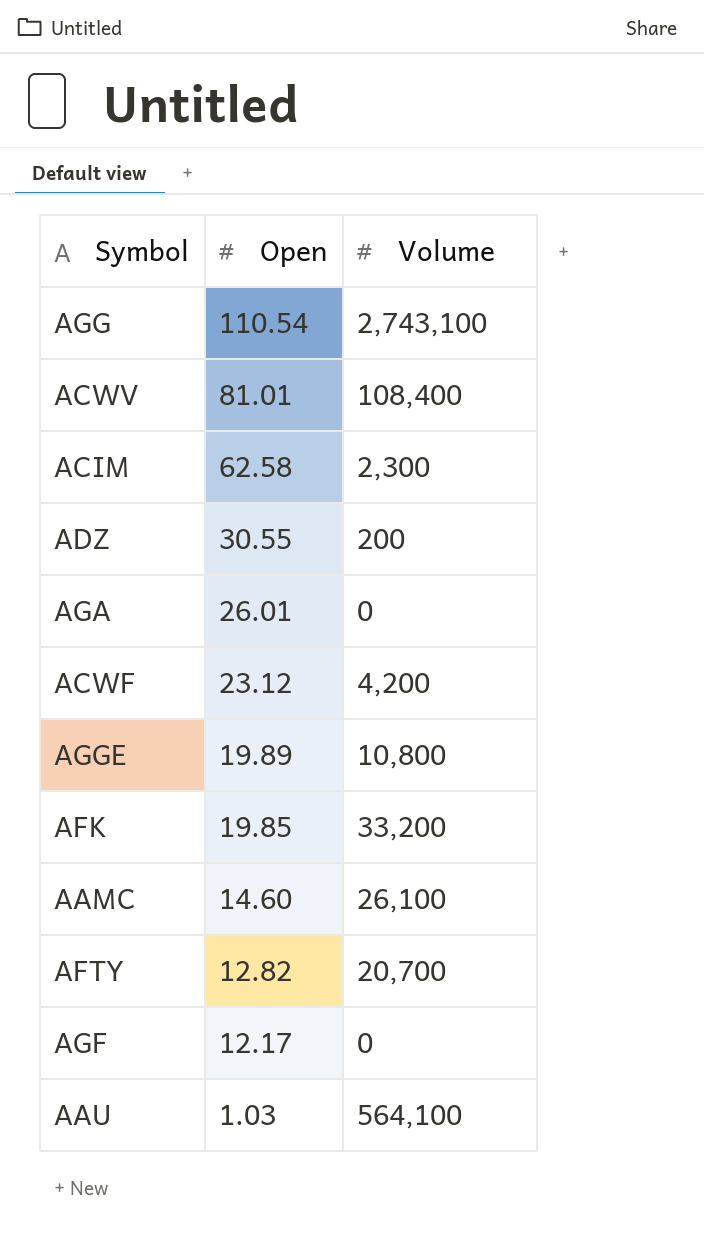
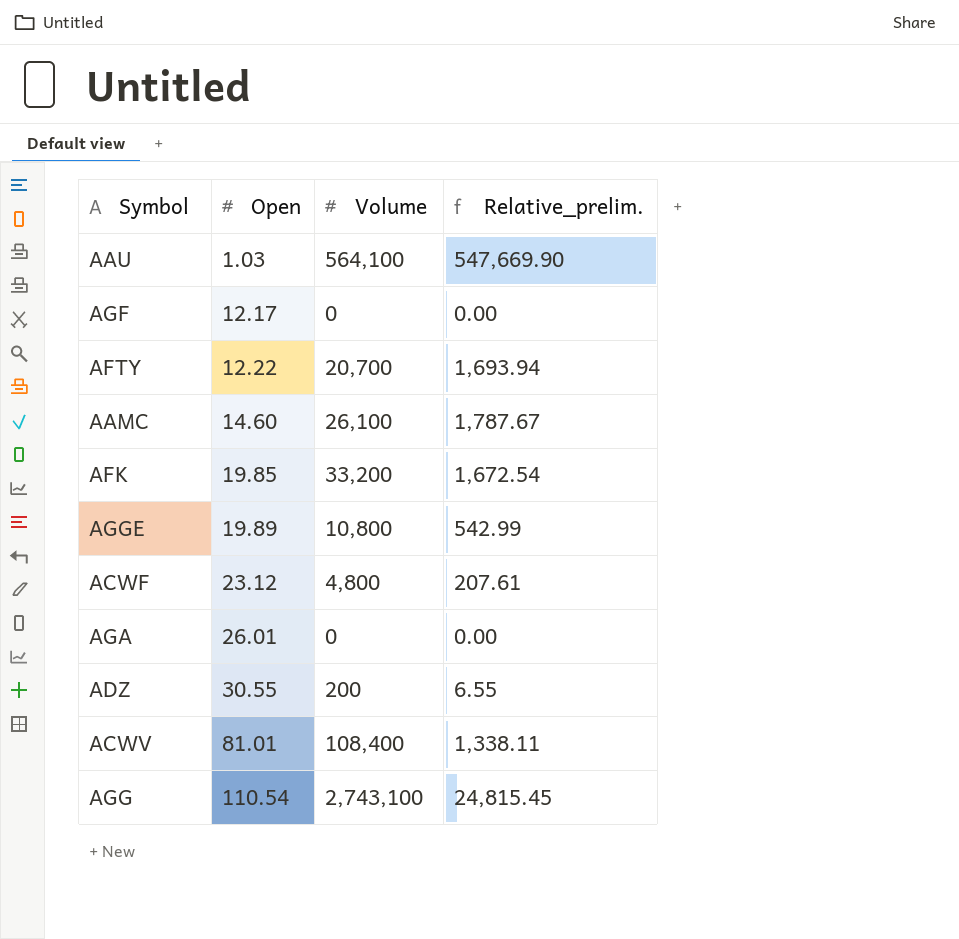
row order: Open descending -> Open ascending
column Relative_prelim. | formula: none -> [Volume] / [Open]
row ACIM: 62.58 | 2,300 -> none
AFTY | Open: 12.82 -> 12.22
ACWF | Volume: 4,200 -> 4,800

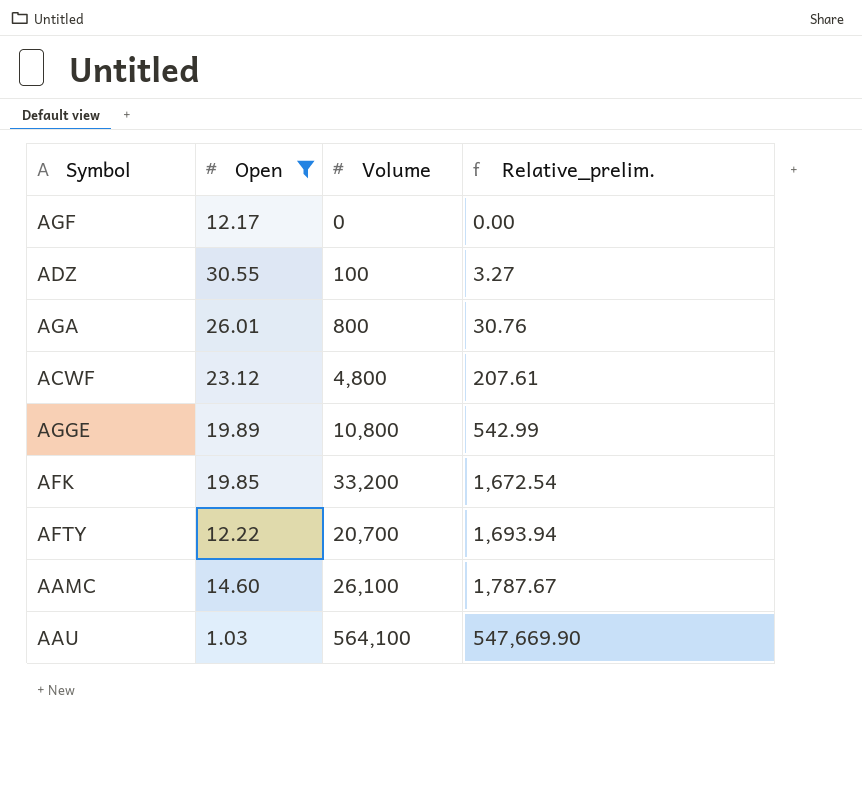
filter: none -> Open <= 30.55
row order: Open ascending -> Relative_prelim. ascending
ADZ | Volume: 200 -> 100
ADZ | Relative_prelim.: 6.55 -> 3.27
AGA | Volume: 0 -> 800
AGA | Relative_prelim.: 0.00 -> 30.76

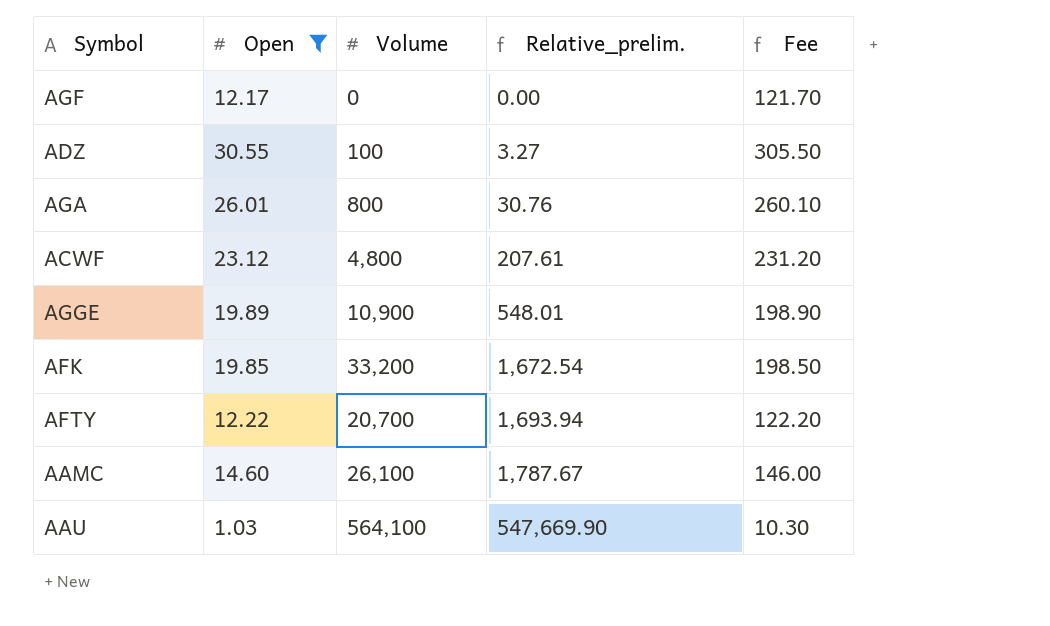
column Fee | formula: none -> [Open] * 10
AGGE | Volume: 10,800 -> 10,900
AGGE | Relative_prelim.: 542.99 -> 548.01

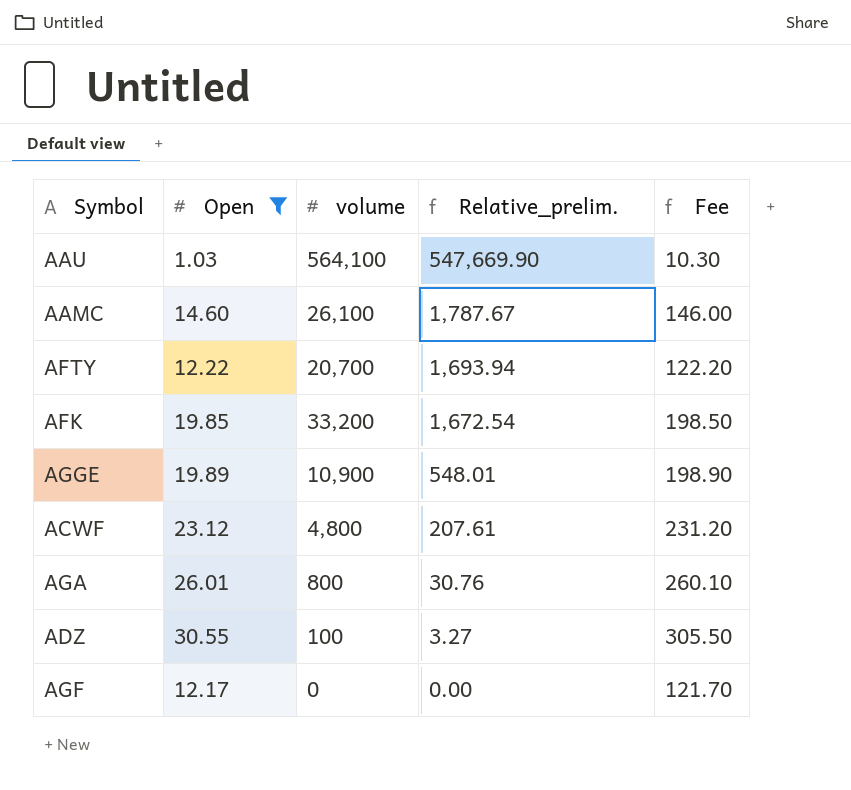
row order: Relative_prelim. ascending -> Relative_prelim. descending
column name: Volume -> volume

